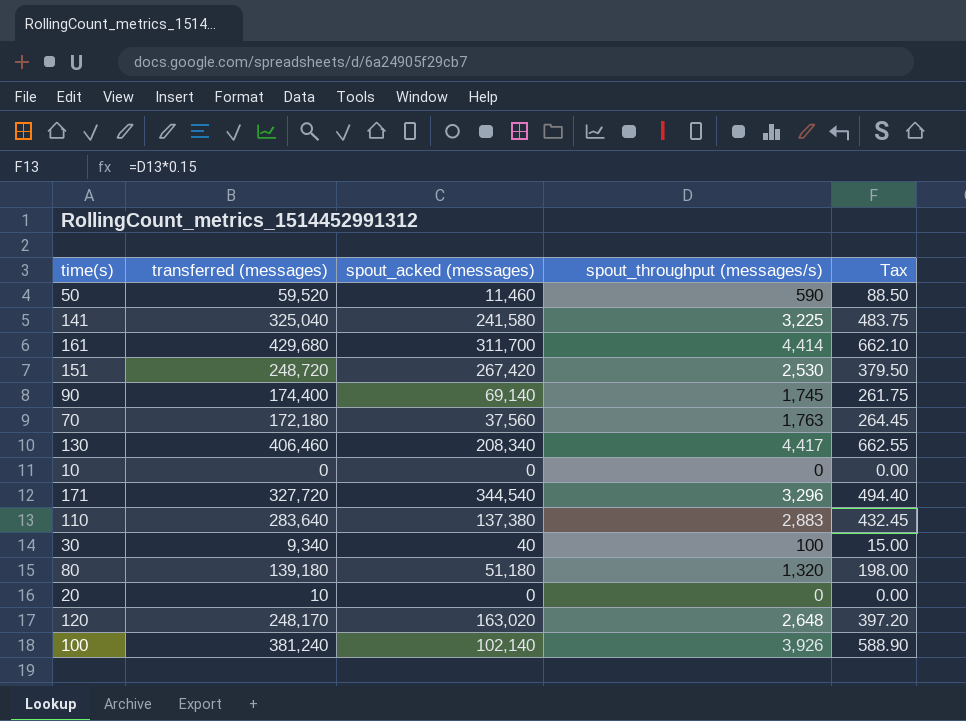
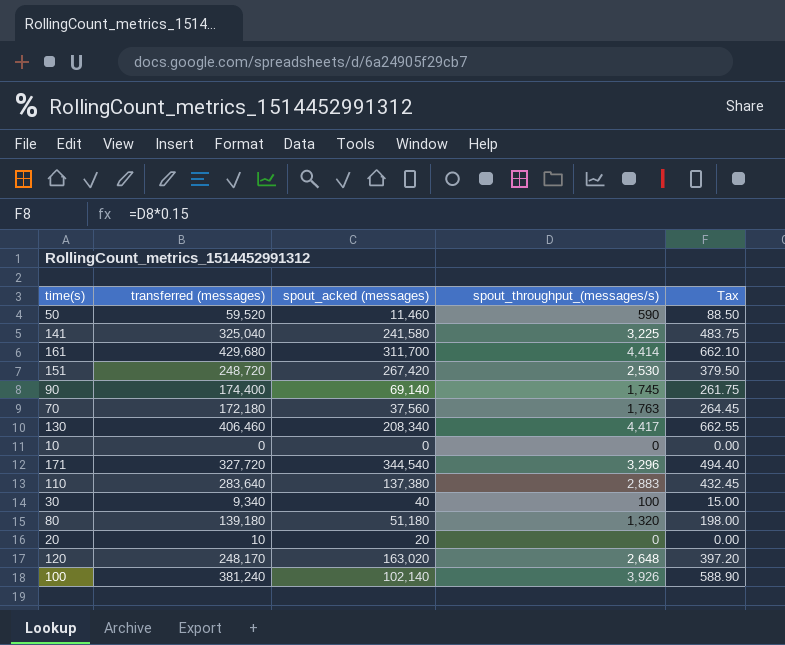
column name: spout_throughput (messages/s) -> spout_throughput_(messages/s)
20 | spout_acked (messages): 0 -> 20

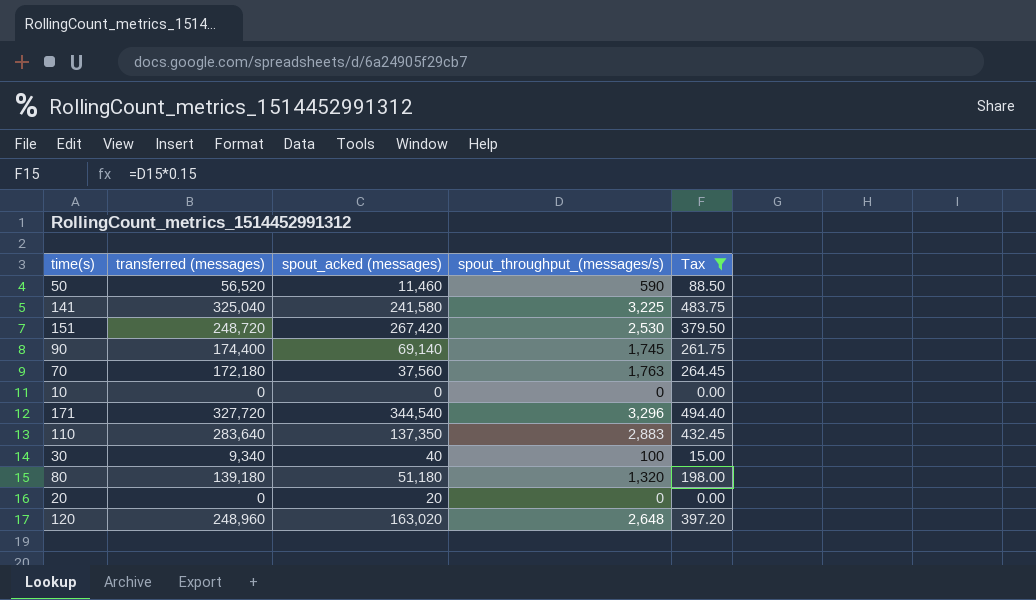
filter: none -> Tax <= 494.40
50 | transferred (messages): 59,520 -> 56,520
110 | spout_acked (messages): 137,380 -> 137,350
20 | transferred (messages): 10 -> 0
120 | transferred (messages): 248,170 -> 248,960

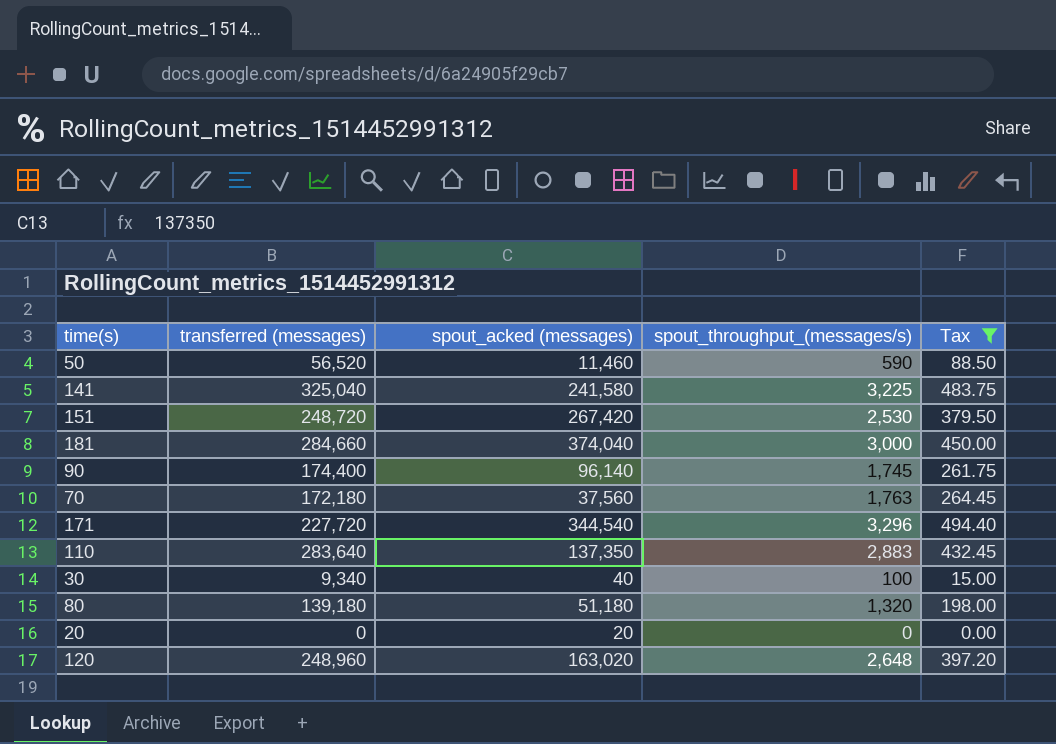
row 10: 0 | 0 | 0 | 0.00 -> none
row 181: none -> 284,660 | 374,040 | 3,000 | 450.00
90 | spout_acked (messages): 69,140 -> 96,140
171 | transferred (messages): 327,720 -> 227,720

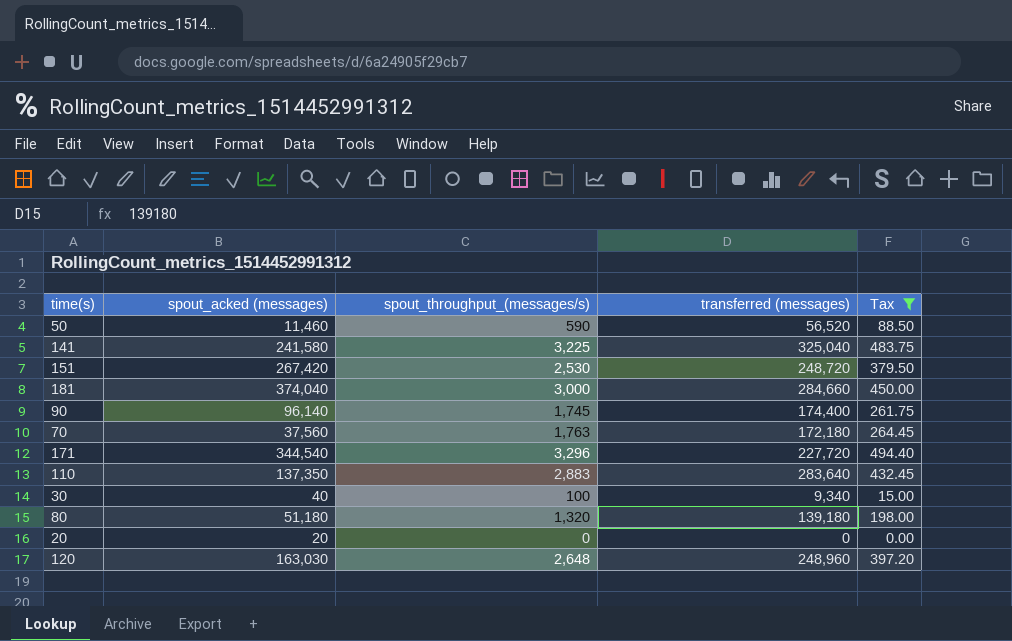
column transferred (messages) | position: 2 -> 4
120 | spout_acked (messages): 163,020 -> 163,030

